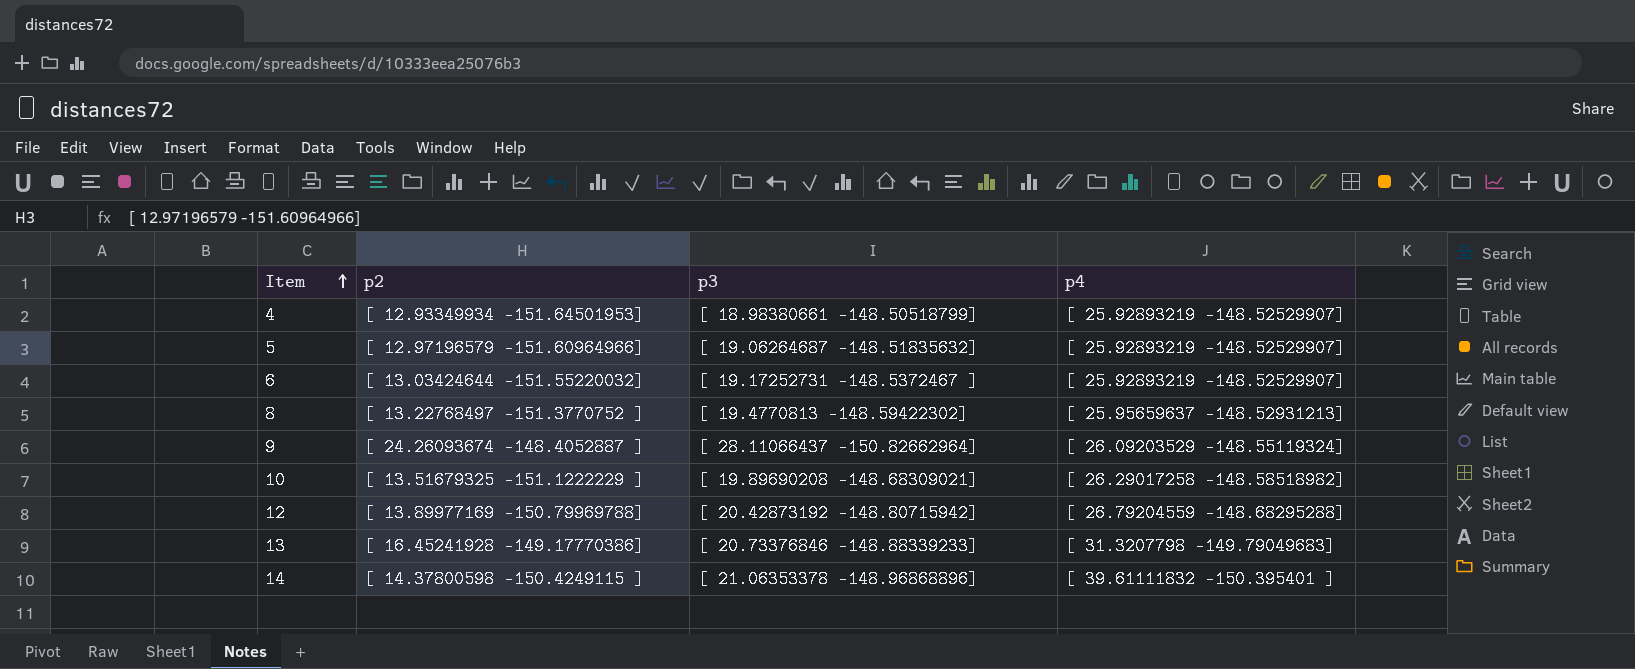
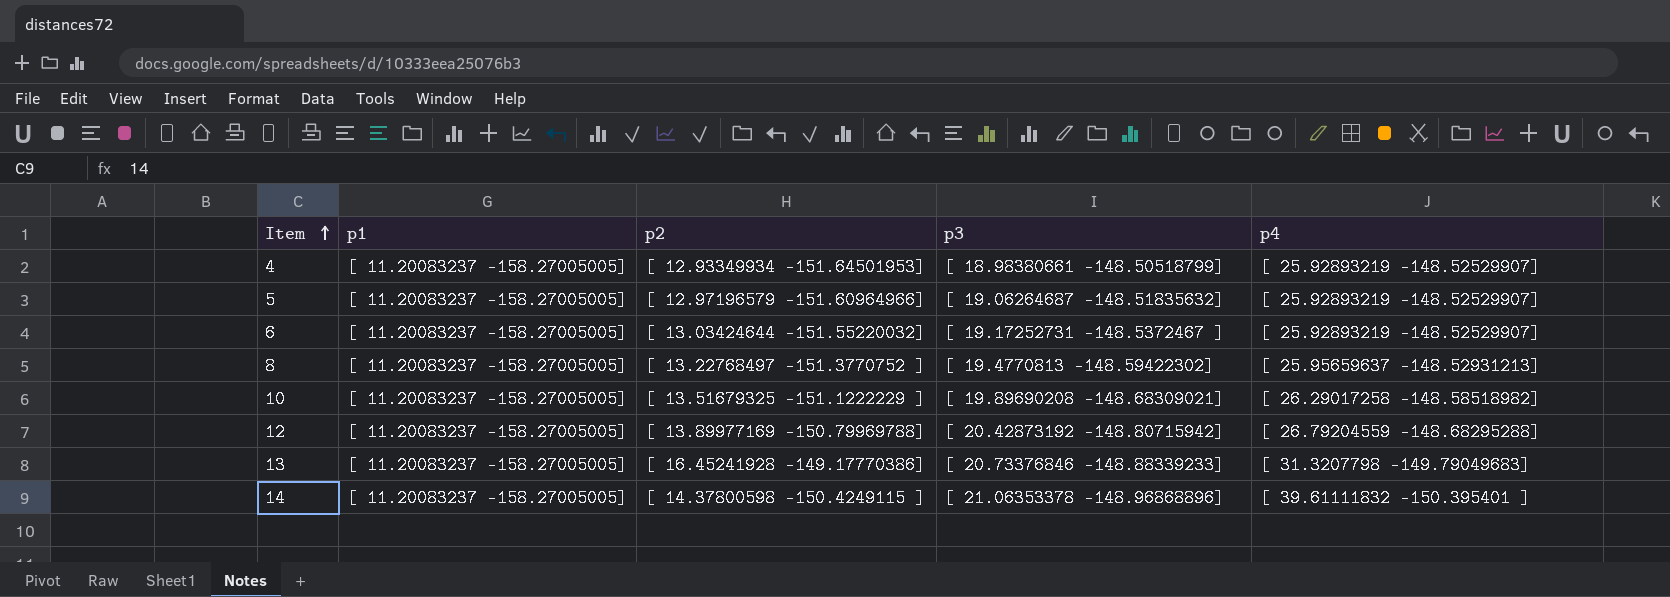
column p1 | position: none -> 2
row 9: [ 24.26093674 -148.4052887 ] | [ 28.11066437 -150.82662964] | [ 26.09203529 -148.55119324] -> none

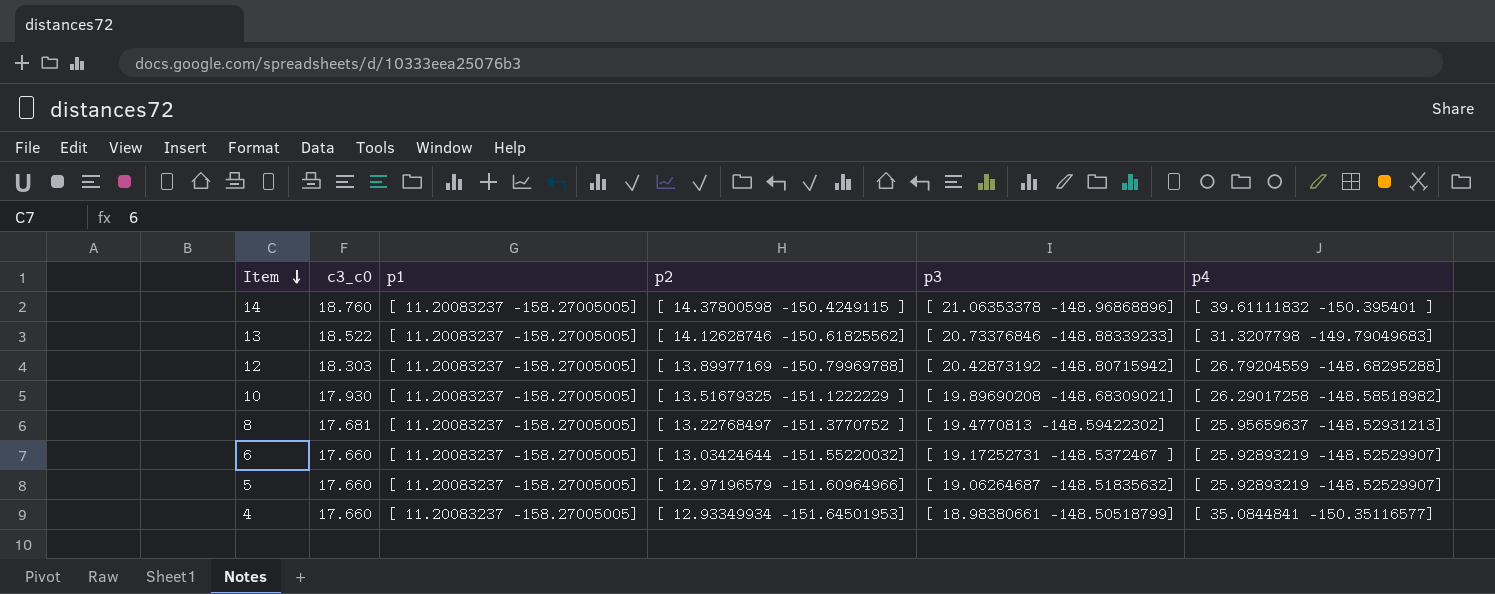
row order: Item ascending -> Item descending
column c3_c0 | position: none -> 2
13 | p2: [ 16.45241928 -149.17770386] -> [ 14.12628746 -150.61825562]
4 | p4: [ 25.92893219 -148.52529907] -> [ 35.0844841 -150.35116577]

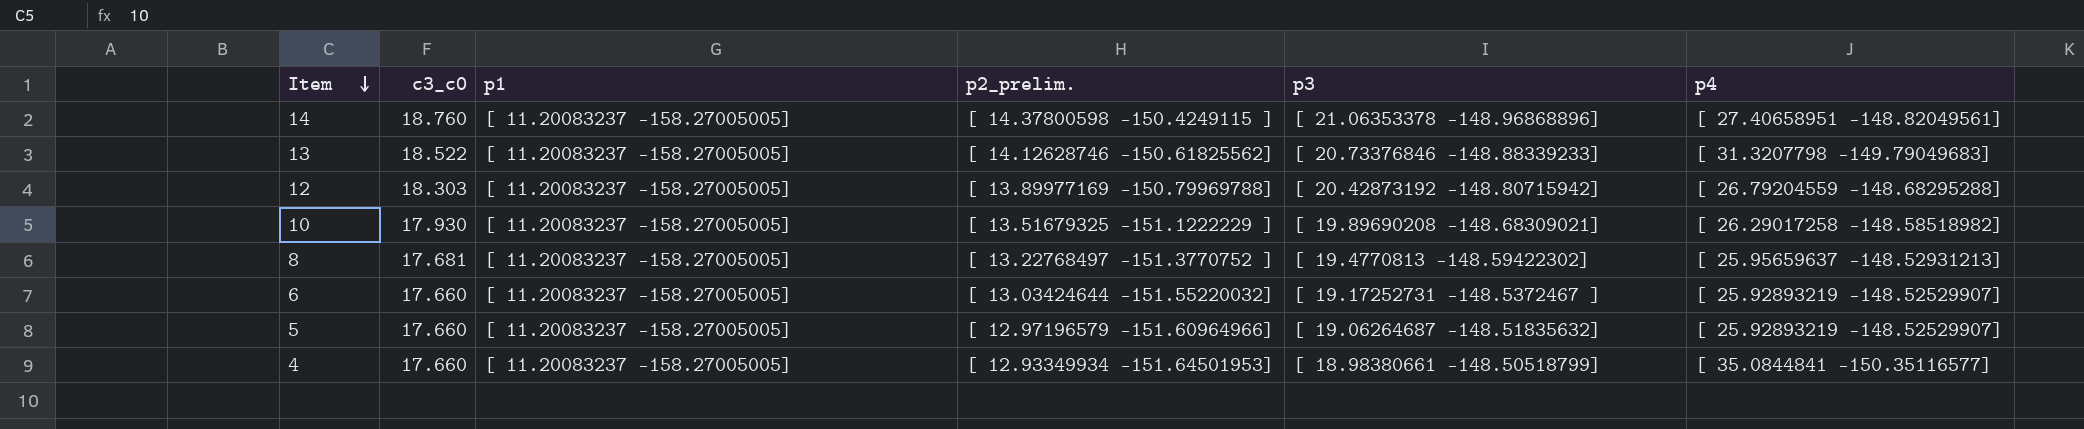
column name: p2 -> p2_prelim.
14 | p4: [ 39.61111832 -150.395401 ] -> [ 27.40658951 -148.82049561]

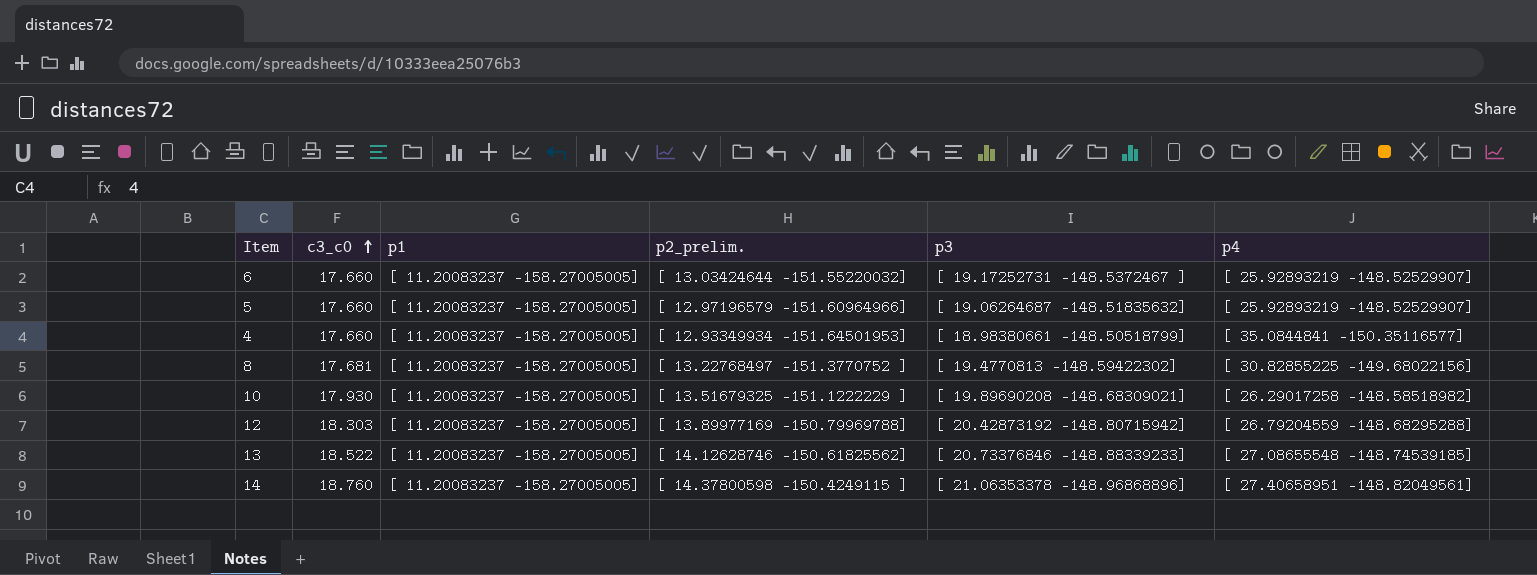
row order: Item descending -> c3_c0 ascending
8 | p4: [ 25.95659637 -148.52931213] -> [ 30.82855225 -149.68022156]
13 | p4: [ 31.3207798 -149.79049683] -> [ 27.08655548 -148.74539185]

